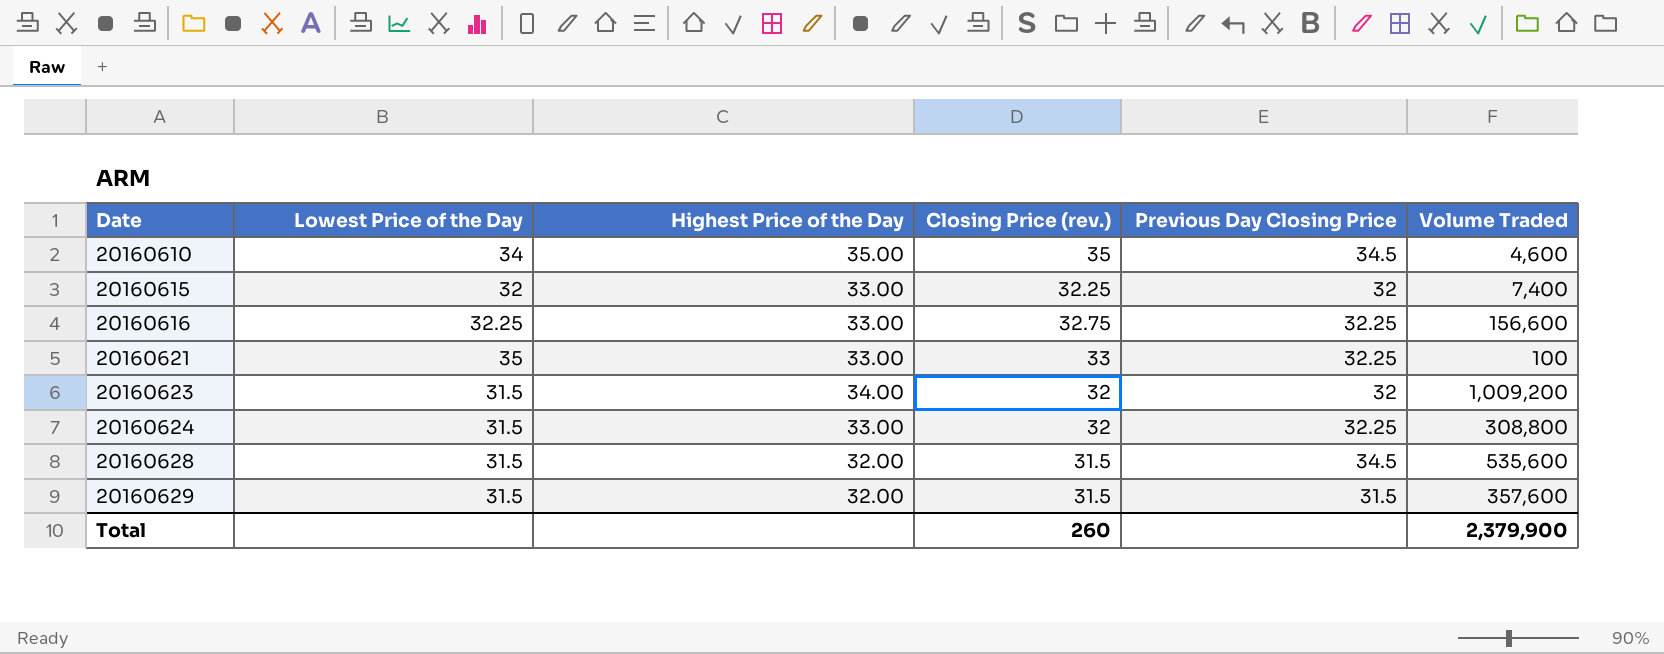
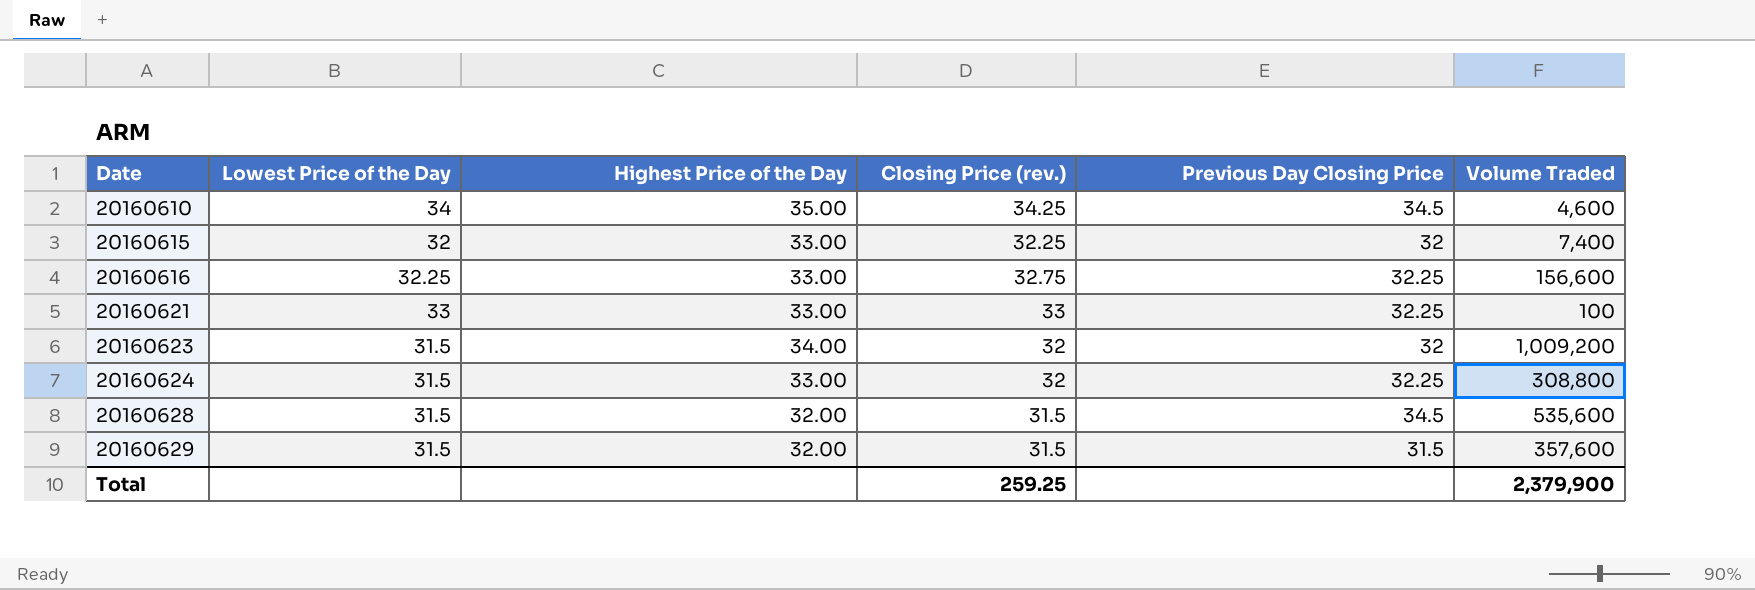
20160610 | Closing Price (rev.): 35 -> 34.25
20160621 | Lowest Price of the Day: 35 -> 33
Total | Closing Price (rev.): 260 -> 259.25

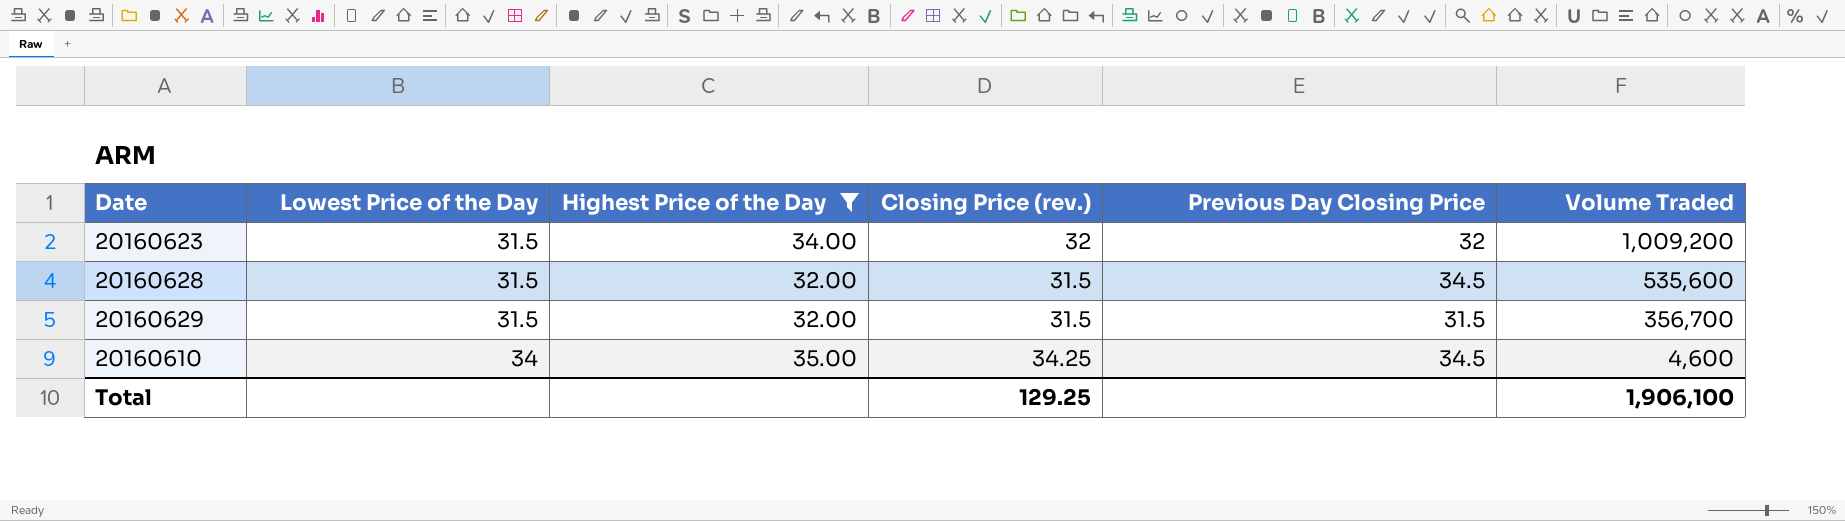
filter: none -> Highest Price of the Day != 33.00
row order: Date ascending -> Lowest Price of the Day ascending
20160629 | Volume Traded: 357,600 -> 356,700
Total | Closing Price (rev.): 259.25 -> 129.25
Total | Volume Traded: 2,379,900 -> 1,906,100

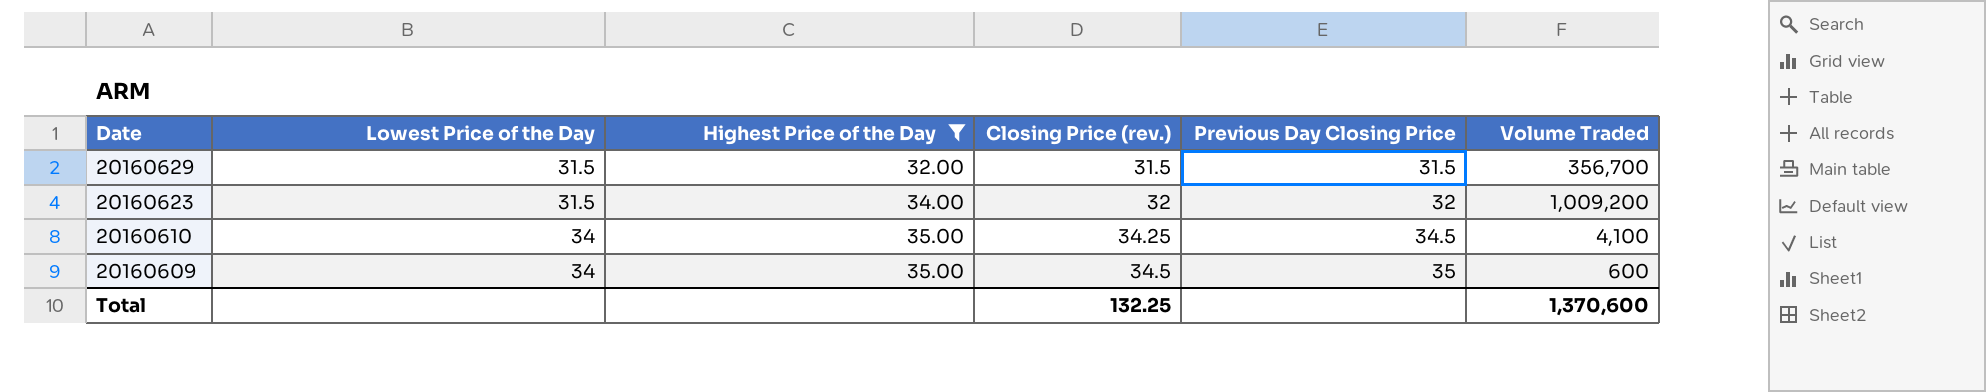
row order: Lowest Price of the Day ascending -> Date descending
row 20160628: 31.5 | 32.00 | 31.5 | 34.5 | 535,600 -> none
20160610 | Volume Traded: 4,600 -> 4,100
row 20160609: none -> 34 | 35.00 | 34.5 | 35 | 600
Total | Closing Price (rev.): 129.25 -> 132.25
Total | Volume Traded: 1,906,100 -> 1,370,600

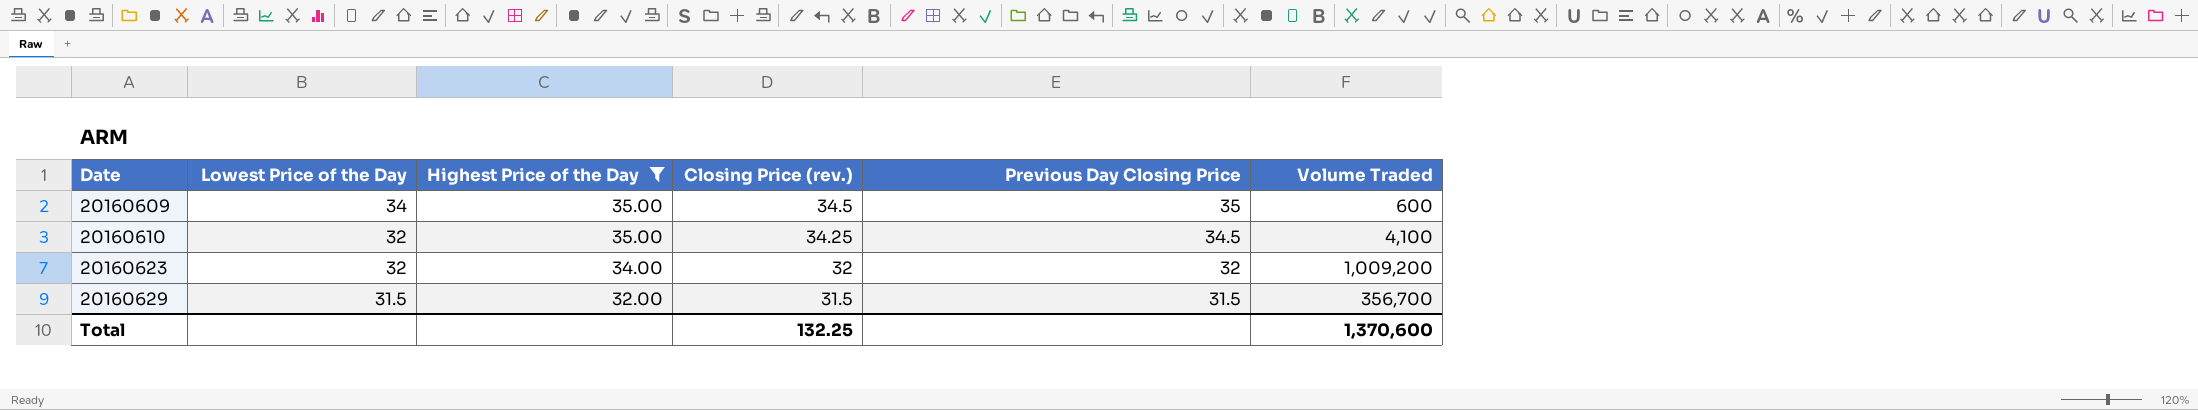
row order: Date descending -> Date ascending
20160610 | Lowest Price of the Day: 34 -> 32
20160623 | Lowest Price of the Day: 31.5 -> 32

